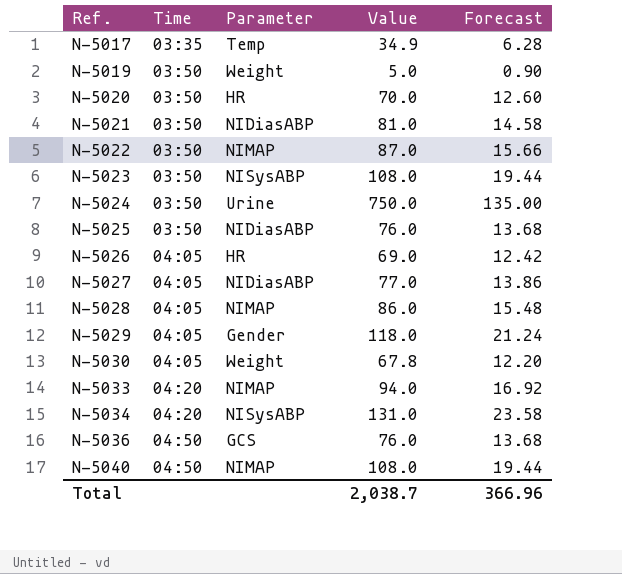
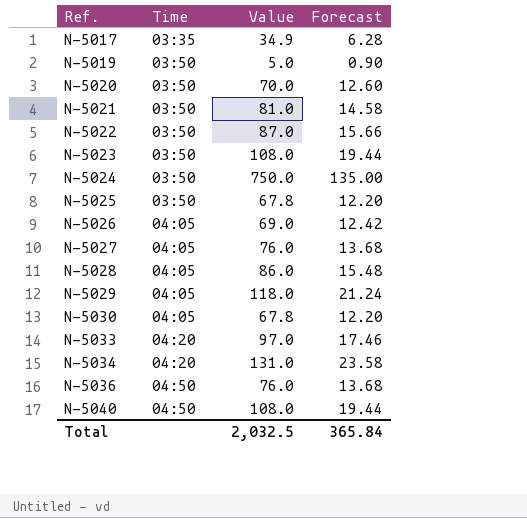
column Parameter | position: 3 -> none
N-5025 | Value: 76.0 -> 67.8
N-5025 | Forecast: 13.68 -> 12.20
N-5027 | Value: 77.0 -> 76.0
N-5027 | Forecast: 13.86 -> 13.68
N-5033 | Value: 94.0 -> 97.0
N-5033 | Forecast: 16.92 -> 17.46
Total | Value: 2,038.7 -> 2,032.5
Total | Forecast: 366.96 -> 365.84

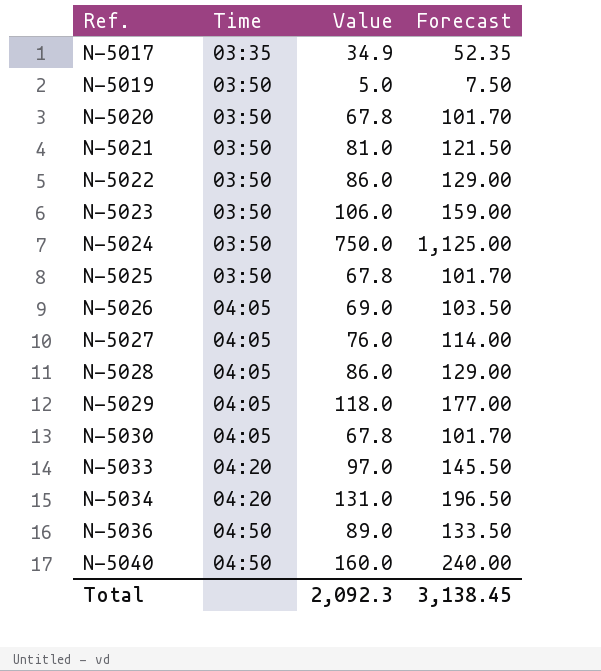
column Forecast | formula: [Value] * 0.18 -> [Value] * 1.5
N-5020 | Value: 70.0 -> 67.8
N-5022 | Value: 87.0 -> 86.0
N-5023 | Value: 108.0 -> 106.0
N-5036 | Value: 76.0 -> 89.0
N-5040 | Value: 108.0 -> 160.0
Total | Value: 2,032.5 -> 2,092.3
Total | Forecast: 365.84 -> 3,138.45

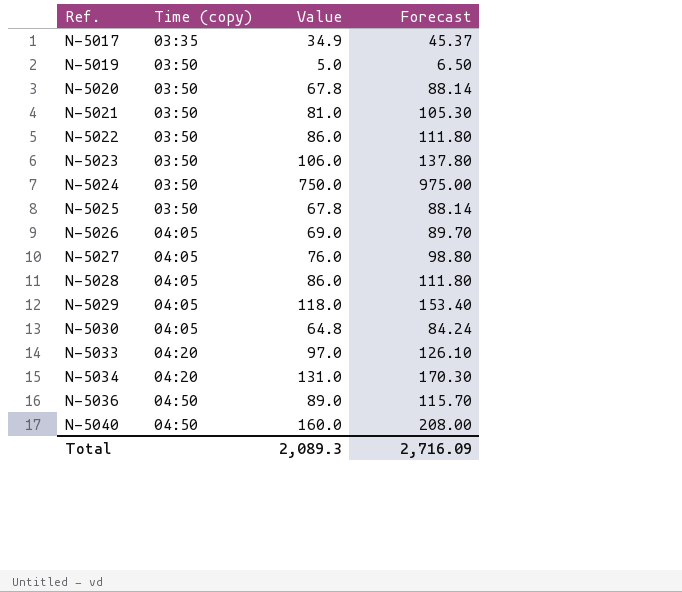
column name: Time -> Time (copy)
column Forecast | formula: [Value] * 1.5 -> [Value] * 1.3
N-5030 | Value: 67.8 -> 64.8
Total | Value: 2,092.3 -> 2,089.3
Total | Forecast: 3,138.45 -> 2,716.09

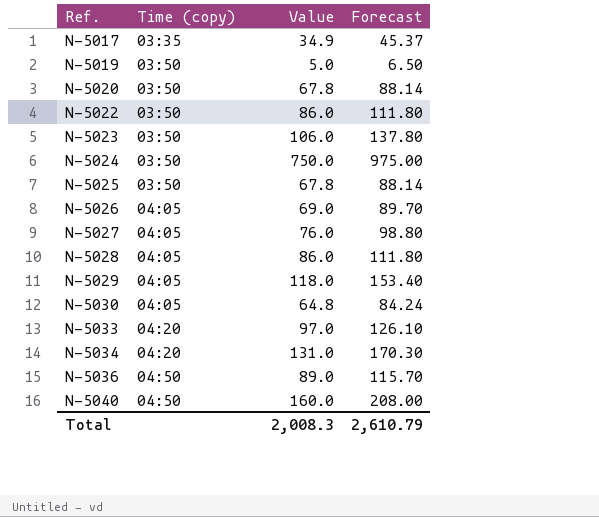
row N-5021: 03:50 | 81.0 | 105.30 -> none
Total | Value: 2,089.3 -> 2,008.3
Total | Forecast: 2,716.09 -> 2,610.79

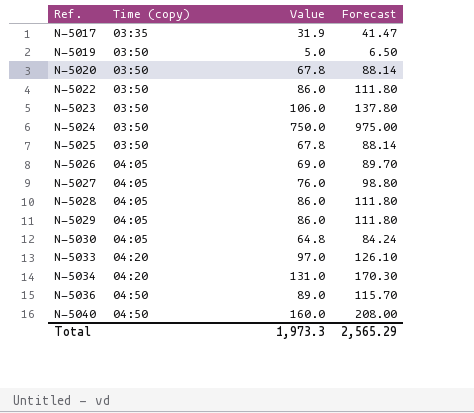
N-5017 | Value: 34.9 -> 31.9
N-5017 | Forecast: 45.37 -> 41.47
N-5029 | Value: 118.0 -> 86.0
N-5029 | Forecast: 153.40 -> 111.80
Total | Value: 2,008.3 -> 1,973.3
Total | Forecast: 2,610.79 -> 2,565.29

